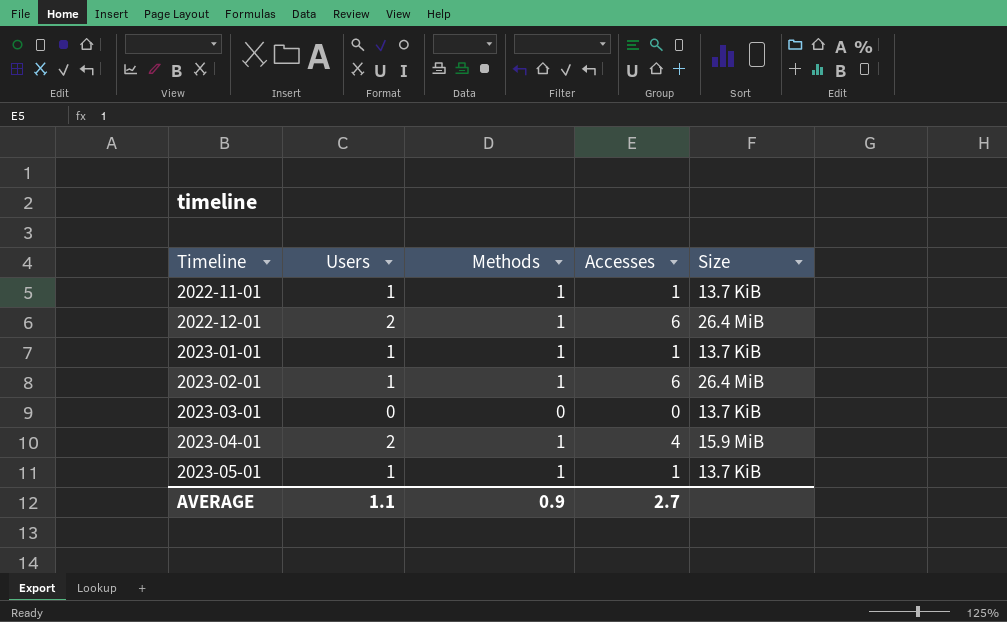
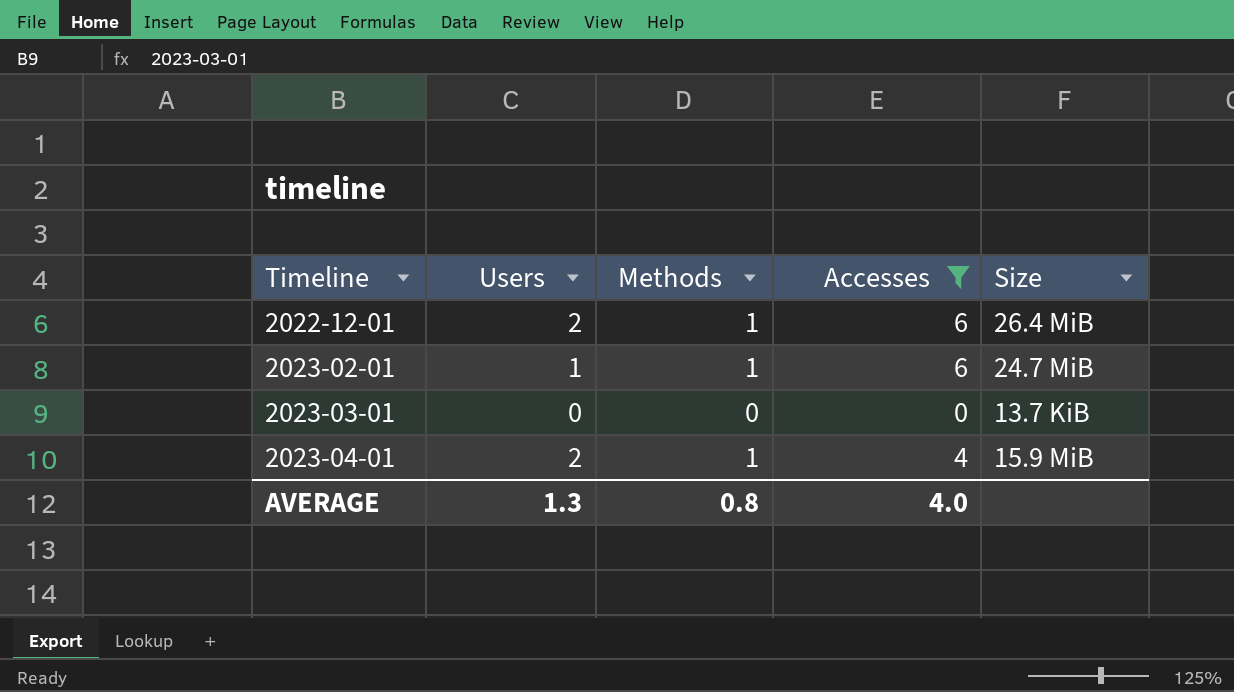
filter: none -> Accesses != 1
2023-02-01 | Size: 26.4 MiB -> 24.7 MiB
AVERAGE | Users: 1.1 -> 1.3
AVERAGE | Methods: 0.9 -> 0.8
AVERAGE | Accesses: 2.7 -> 4.0

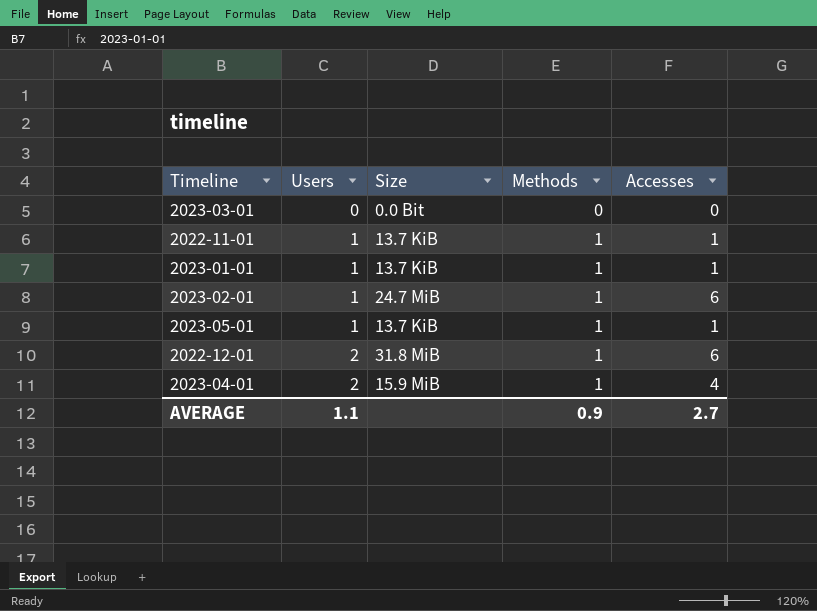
filter: Accesses != 1 -> none
row order: Timeline ascending -> Users ascending
column Size | position: 5 -> 3
2023-03-01 | Size: 13.7 KiB -> 0.0 Bit
2022-12-01 | Size: 26.4 MiB -> 31.8 MiB
AVERAGE | Users: 1.3 -> 1.1
AVERAGE | Methods: 0.8 -> 0.9
AVERAGE | Accesses: 4.0 -> 2.7

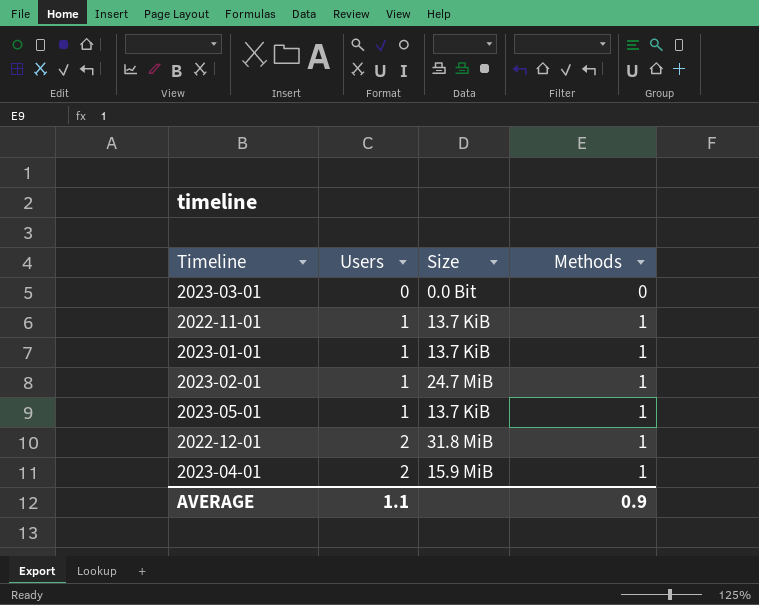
column Accesses | position: 5 -> none

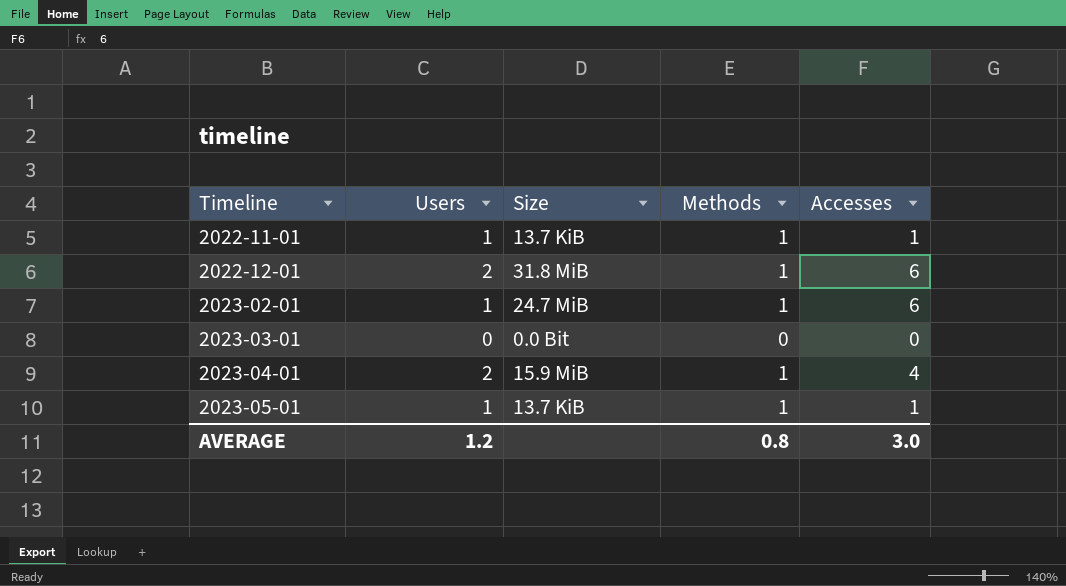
row order: Users ascending -> Timeline ascending
column Accesses | position: none -> 5
row 2023-01-01: 1 | 13.7 KiB | 1 -> none
AVERAGE | Users: 1.1 -> 1.2
AVERAGE | Methods: 0.9 -> 0.8

